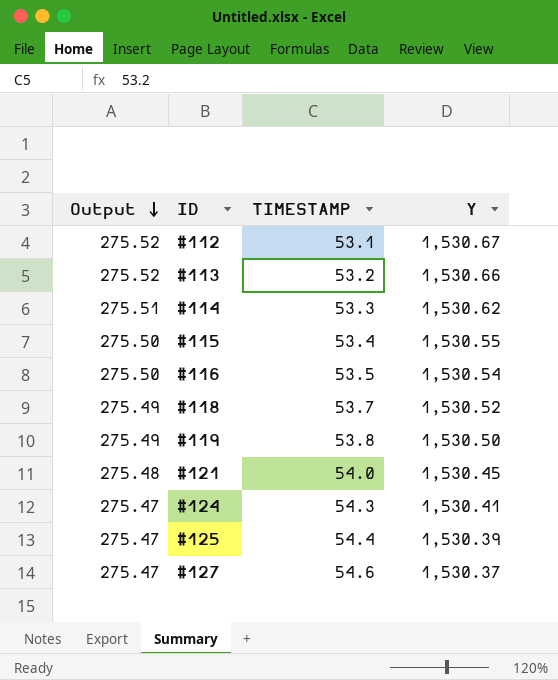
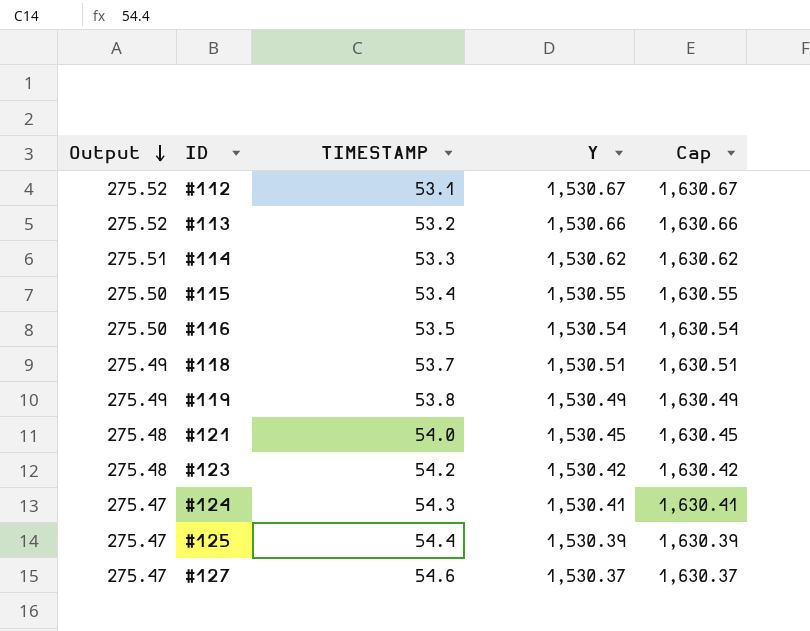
column Cap | formula: none -> [Y] + 100
#118 | Y: 1,530.52 -> 1,530.51
#119 | Y: 1,530.50 -> 1,530.49
row #123: none -> 275.48 | 54.2 | 1,530.42 | 1,630.42

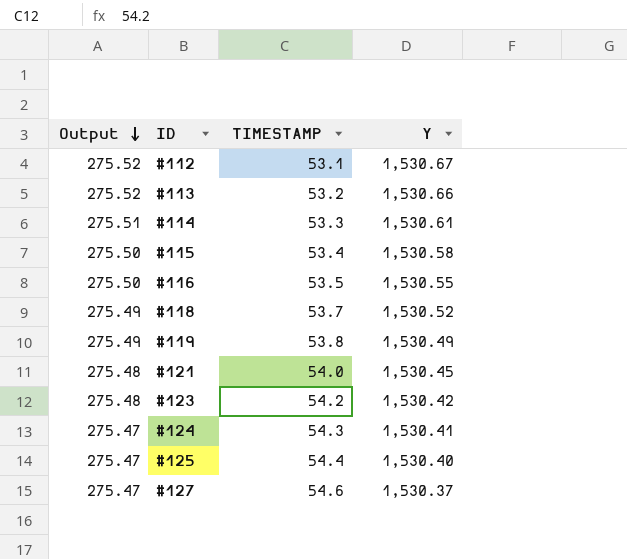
column Cap | formula: [Y] + 100 -> none
#114 | Y: 1,530.62 -> 1,530.61
#115 | Y: 1,530.55 -> 1,530.58
#116 | Y: 1,530.54 -> 1,530.55
#118 | Y: 1,530.51 -> 1,530.52
#125 | Y: 1,530.39 -> 1,530.40

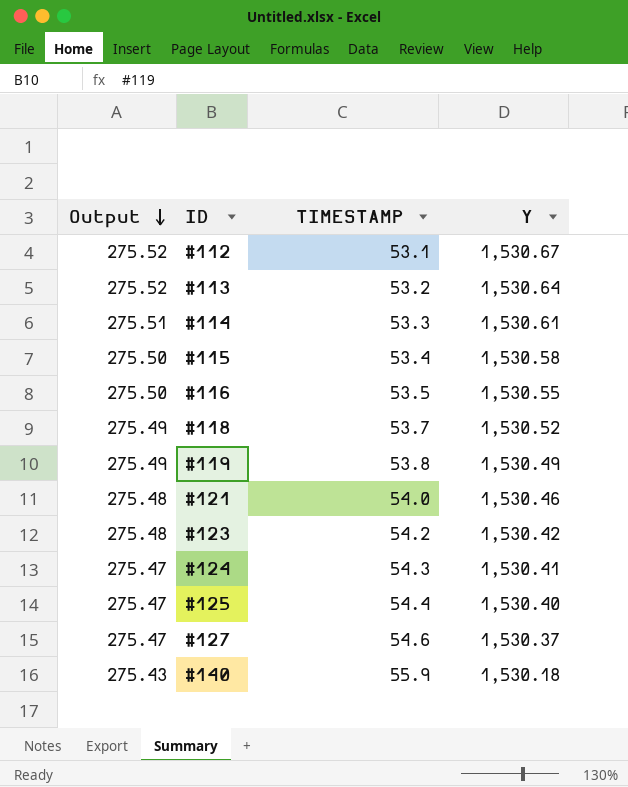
#113 | Y: 1,530.66 -> 1,530.64
#121 | Y: 1,530.45 -> 1,530.46
row #140: none -> 275.43 | 55.9 | 1,530.18

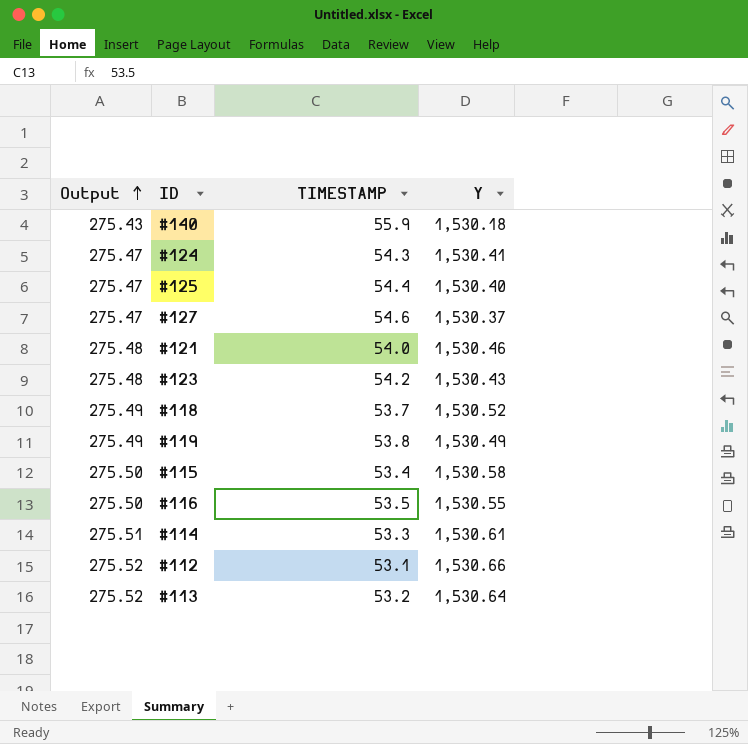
row order: Output descending -> Output ascending
#123 | Y: 1,530.42 -> 1,530.43
#112 | Y: 1,530.67 -> 1,530.66

